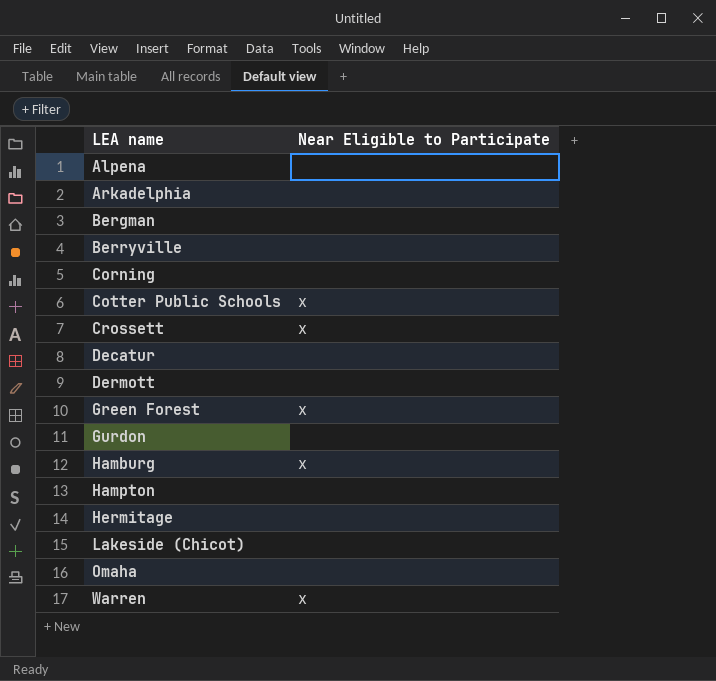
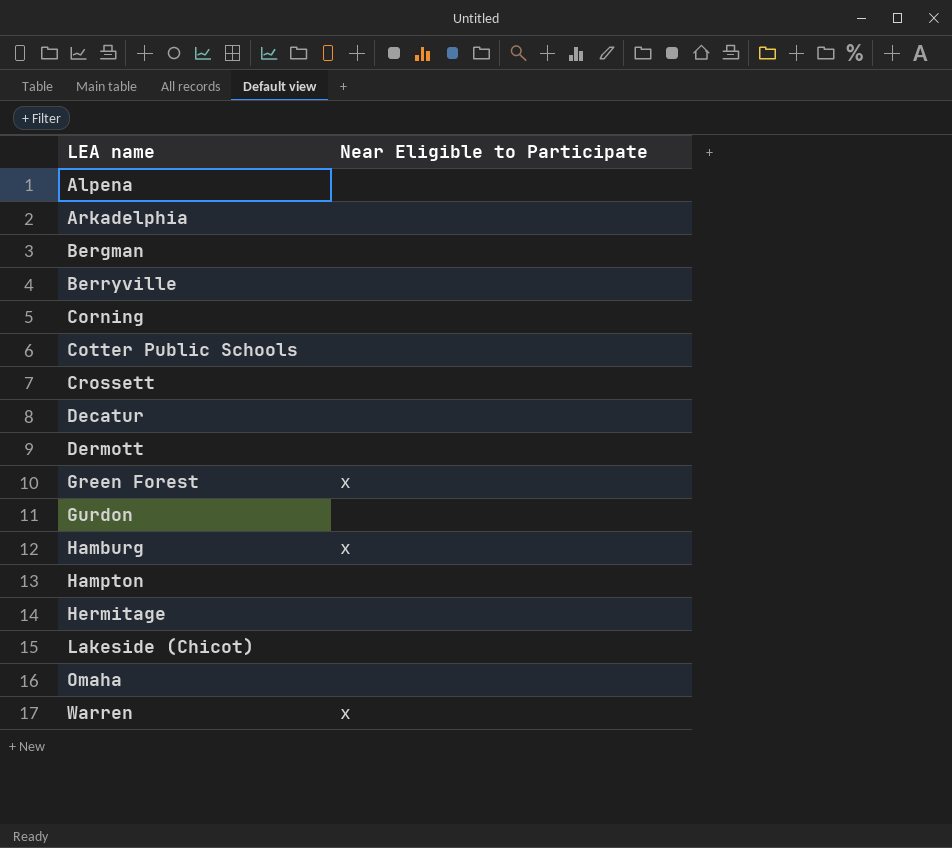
Cotter Public Schools | Near Eligible to Participate: x -> none
Crossett | Near Eligible to Participate: x -> none

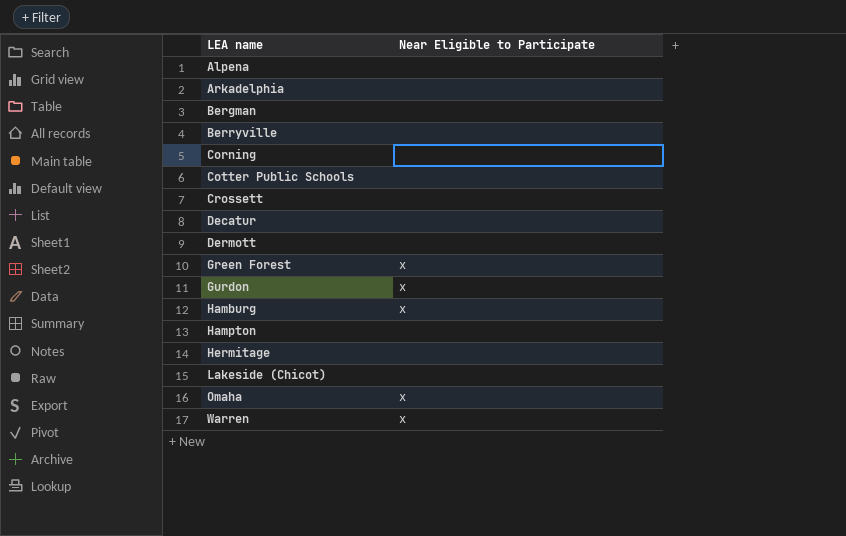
Gurdon | Near Eligible to Participate: none -> x
Omaha | Near Eligible to Participate: none -> x

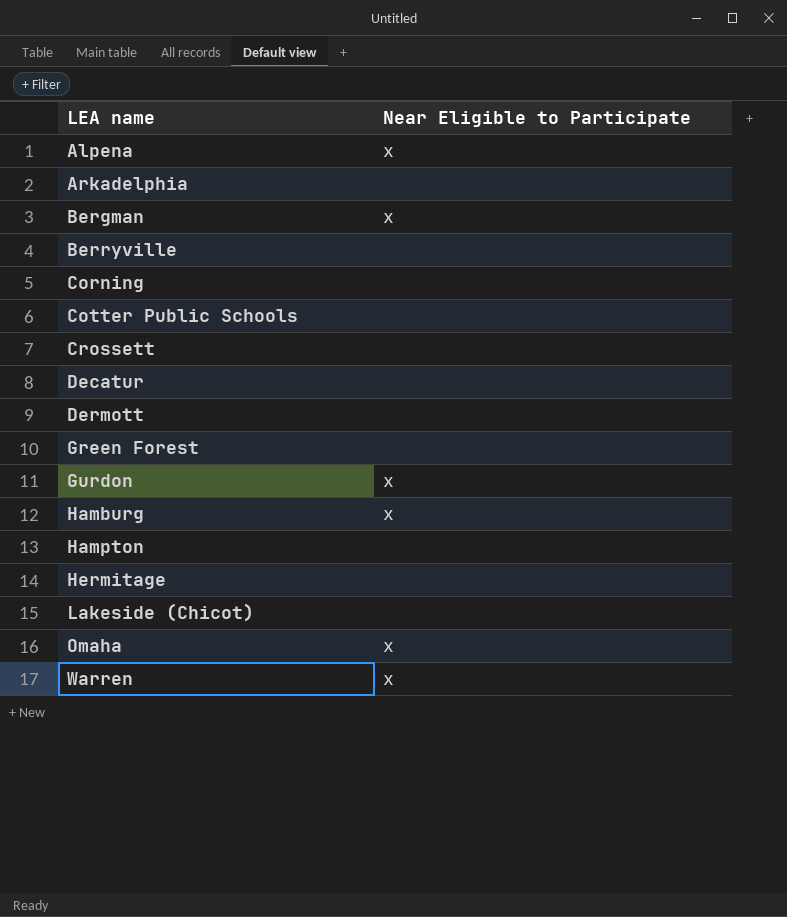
Alpena | Near Eligible to Participate: none -> x
Bergman | Near Eligible to Participate: none -> x
Green Forest | Near Eligible to Participate: x -> none

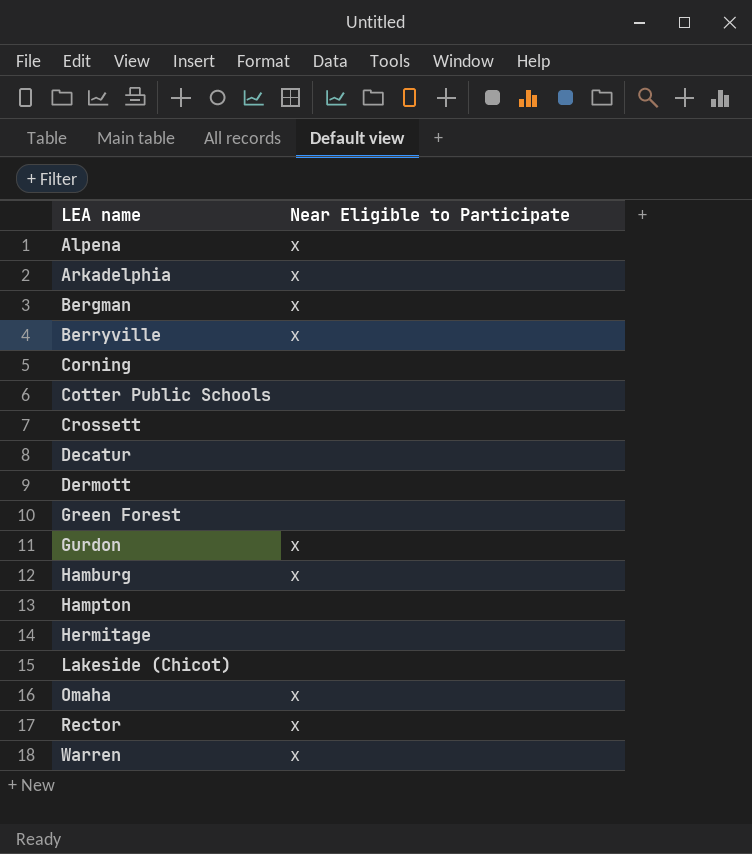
Arkadelphia | Near Eligible to Participate: none -> x
Berryville | Near Eligible to Participate: none -> x
row Rector: none -> x

